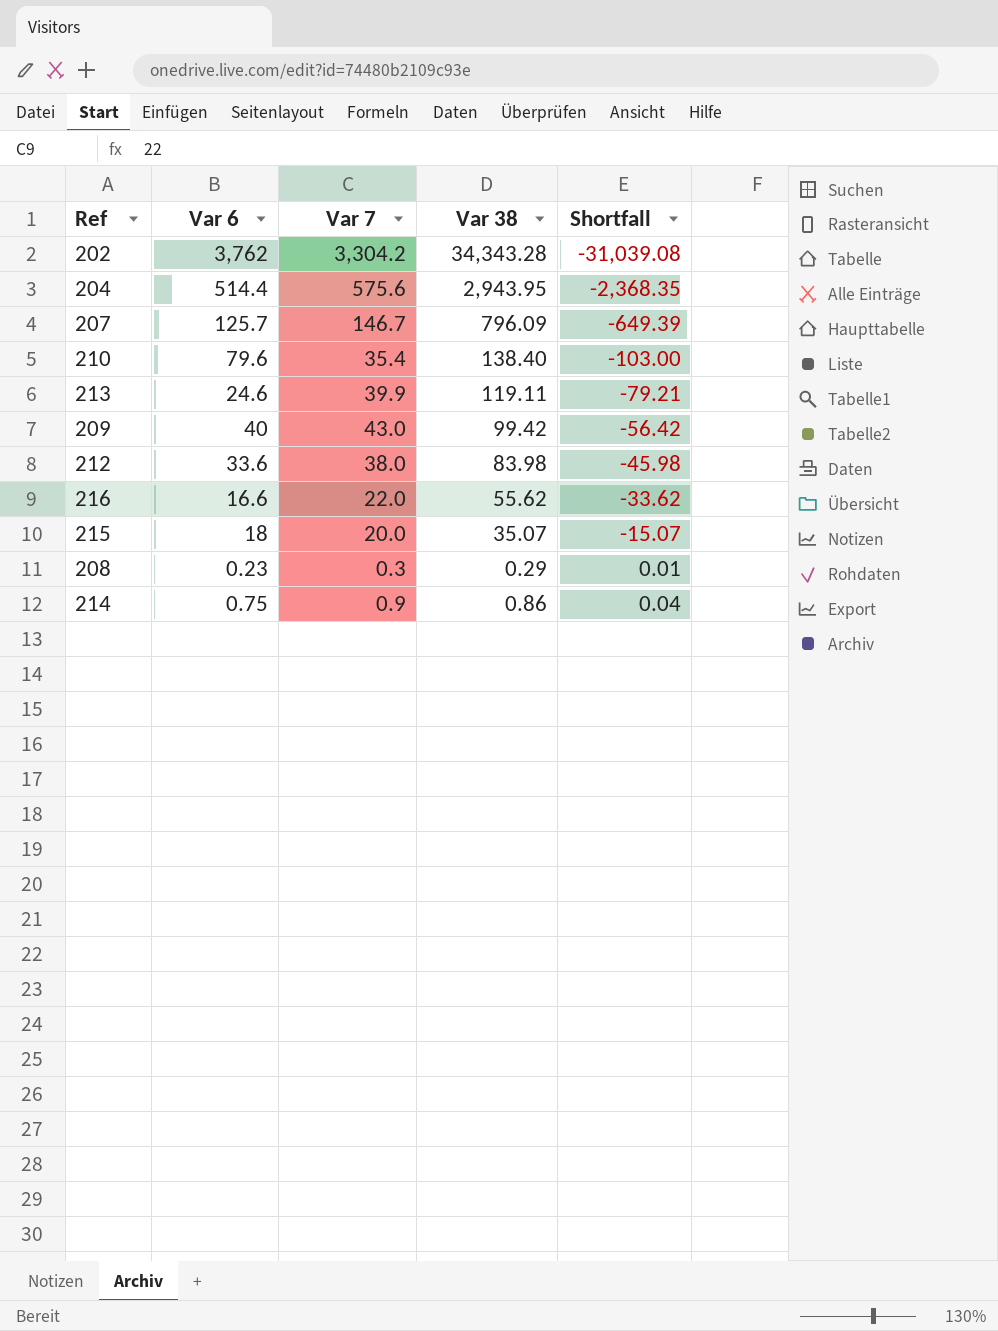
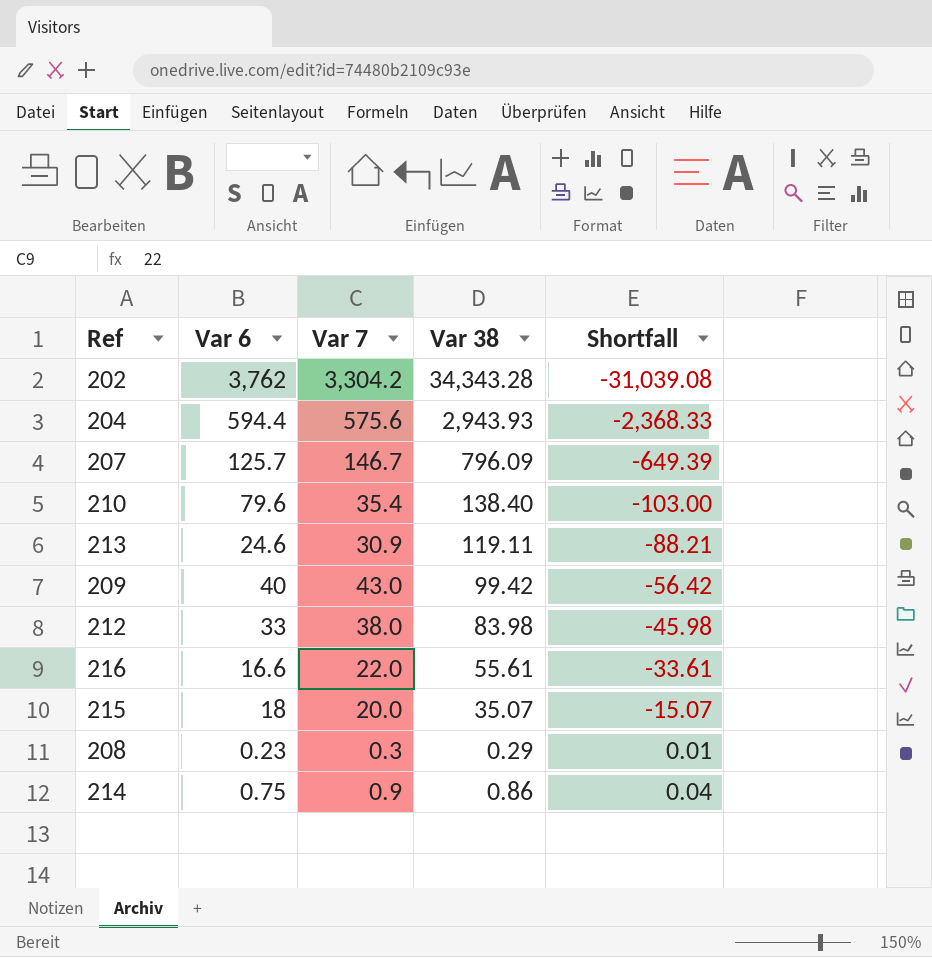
204 | Var 6: 514.4 -> 594.4
204 | Var 38: 2,943.95 -> 2,943.93
204 | Shortfall: -2,368.35 -> -2,368.33
213 | Var 7: 39.9 -> 30.9
213 | Shortfall: -79.21 -> -88.21
212 | Var 6: 33.6 -> 33
216 | Var 38: 55.62 -> 55.61
216 | Shortfall: -33.62 -> -33.61

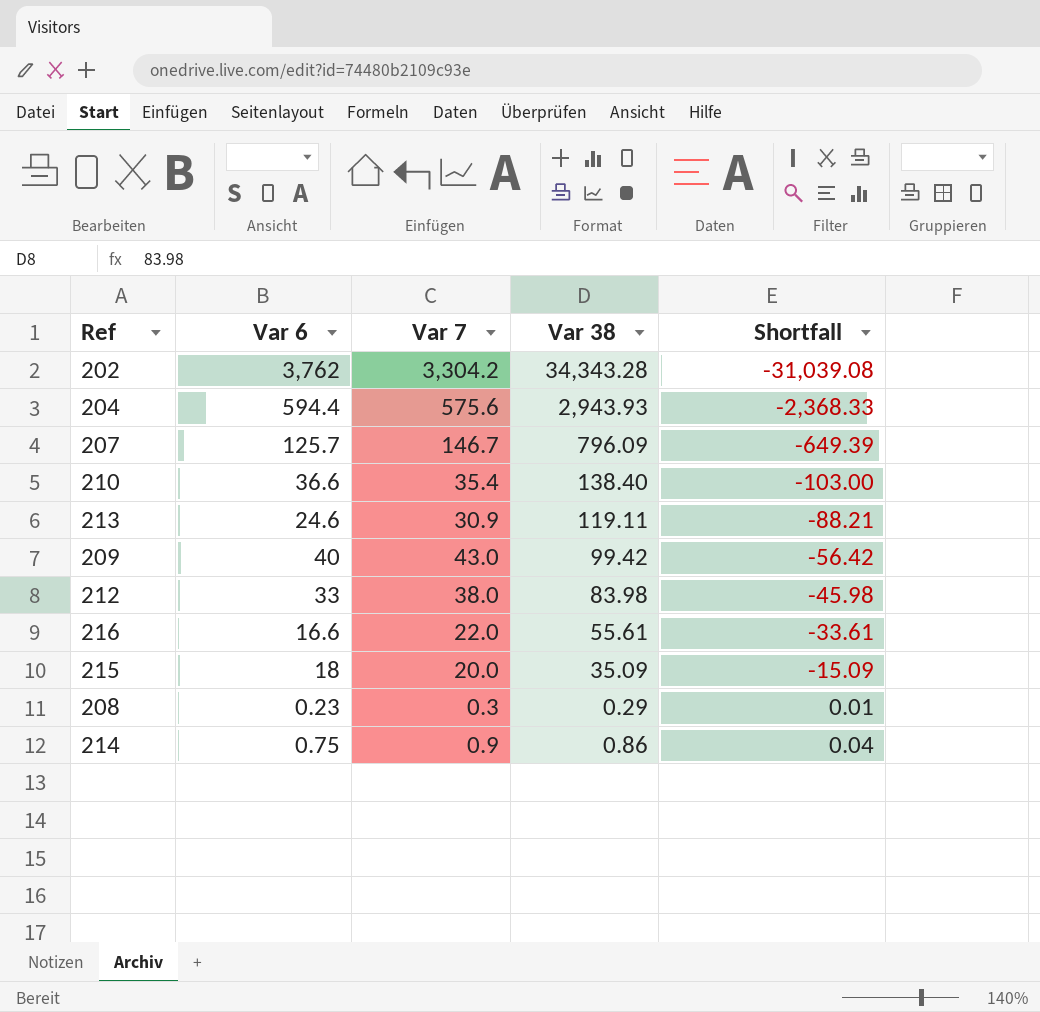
210 | Var 6: 79.6 -> 36.6
215 | Var 38: 35.07 -> 35.09
215 | Shortfall: -15.07 -> -15.09

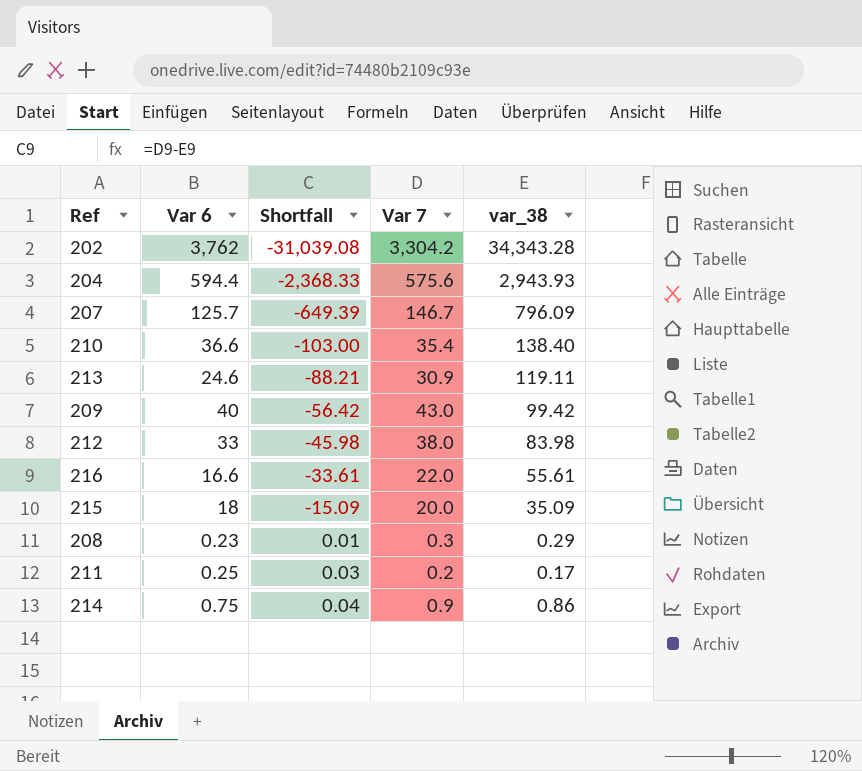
column Shortfall | position: 5 -> 3
column name: Var 38 -> var_38
row 211: none -> 0.25 | 0.03 | 0.2 | 0.17

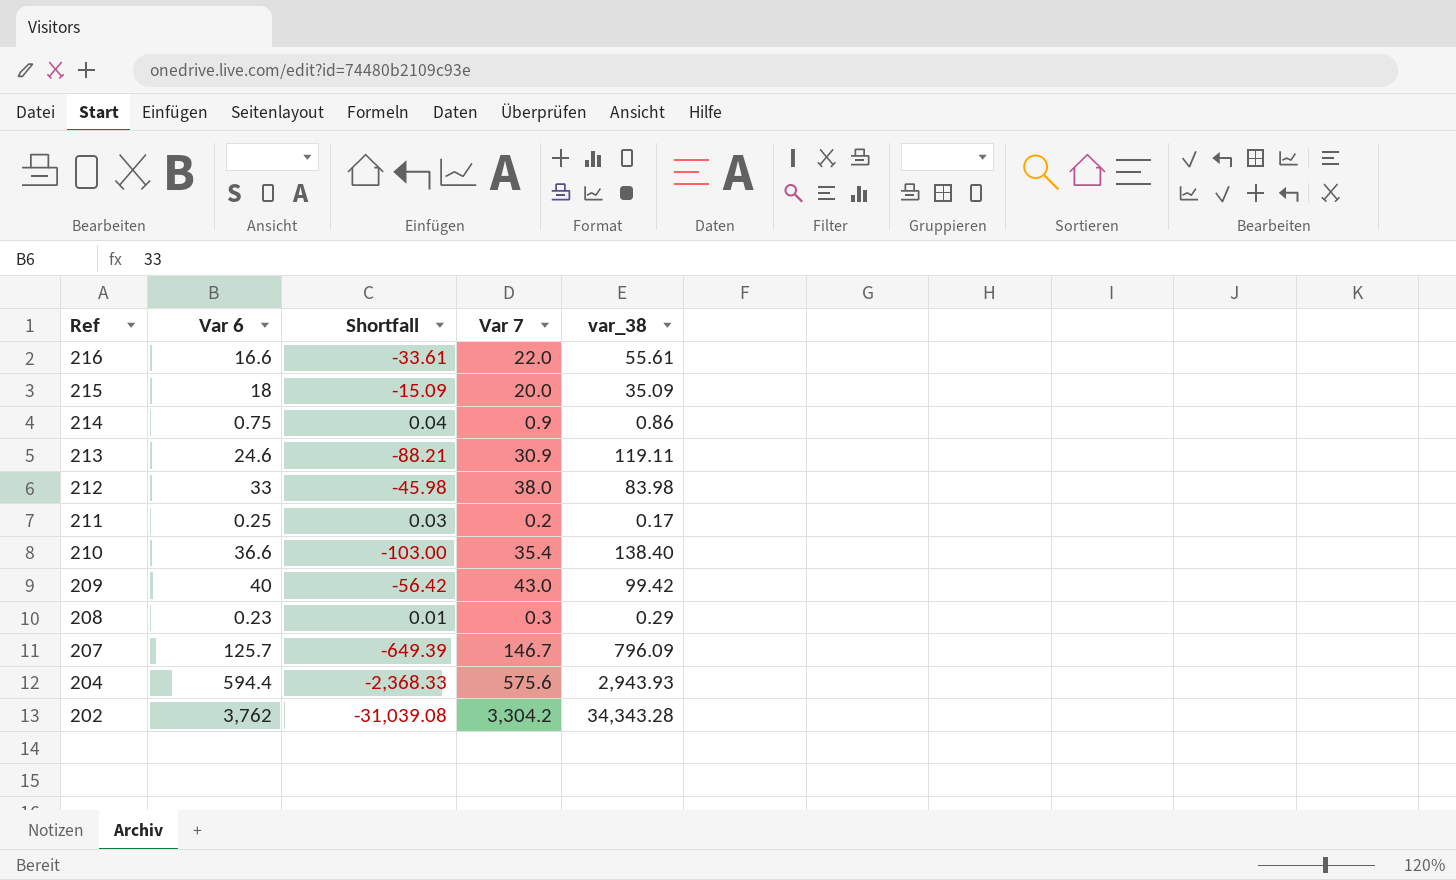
row order: Shortfall ascending -> Ref descending

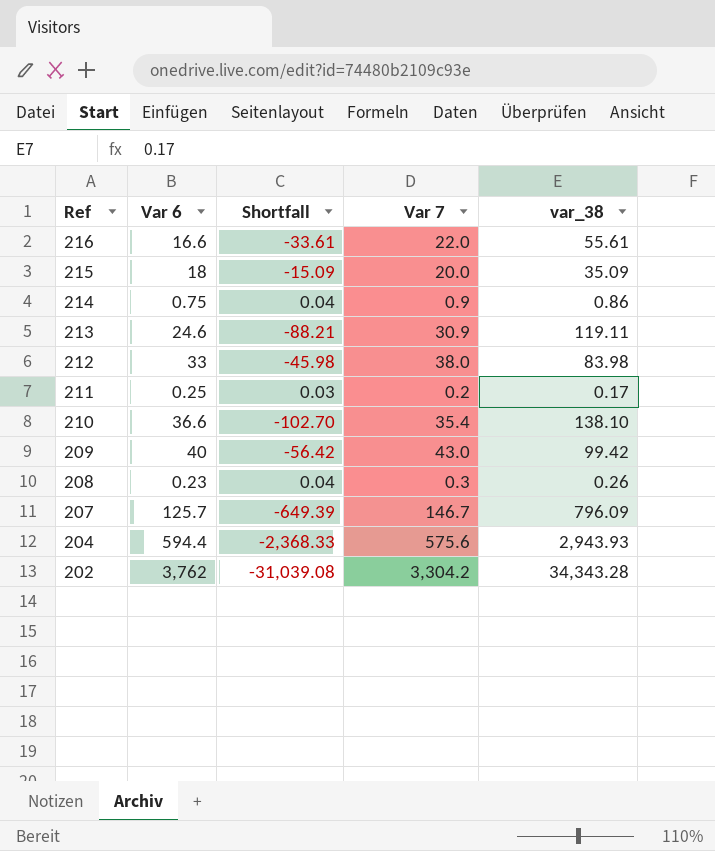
210 | Shortfall: -103.00 -> -102.70
210 | var_38: 138.40 -> 138.10
208 | Shortfall: 0.01 -> 0.04
208 | var_38: 0.29 -> 0.26

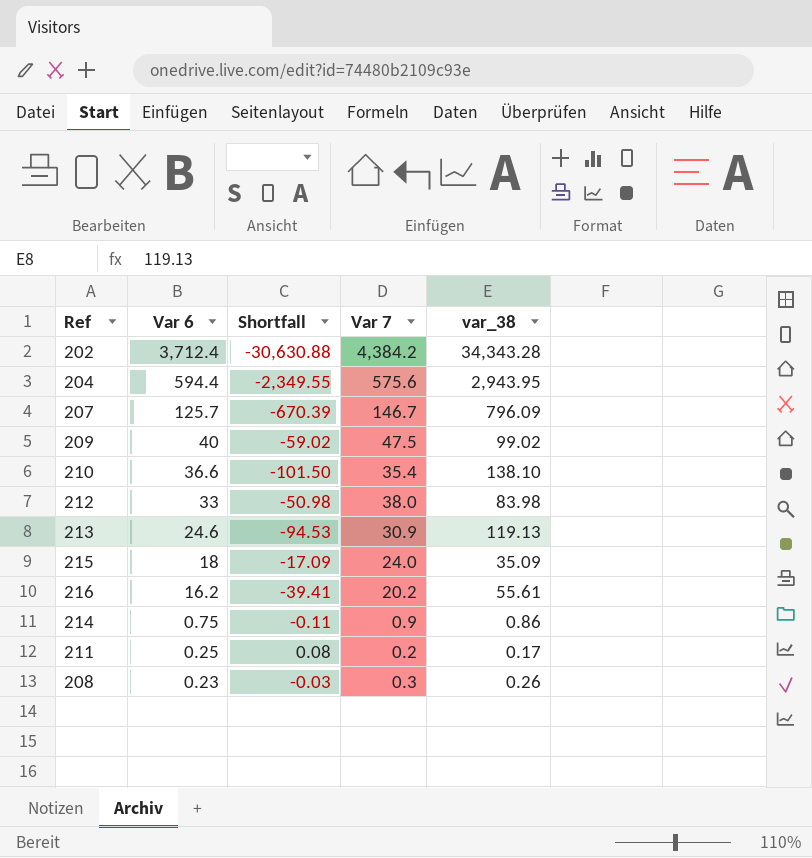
row order: Ref descending -> Var 6 descending
column Shortfall | formula: [Var 7] - [var_38] -> [Var 6] - [var_38]
202 | Var 6: 3,762 -> 3,712.4
202 | Var 7: 3,304.2 -> 4,384.2
204 | var_38: 2,943.93 -> 2,943.95
209 | Var 7: 43.0 -> 47.5
209 | var_38: 99.42 -> 99.02
213 | var_38: 119.11 -> 119.13
215 | Var 7: 20.0 -> 24.0
216 | Var 6: 16.6 -> 16.2
216 | Var 7: 22.0 -> 20.2

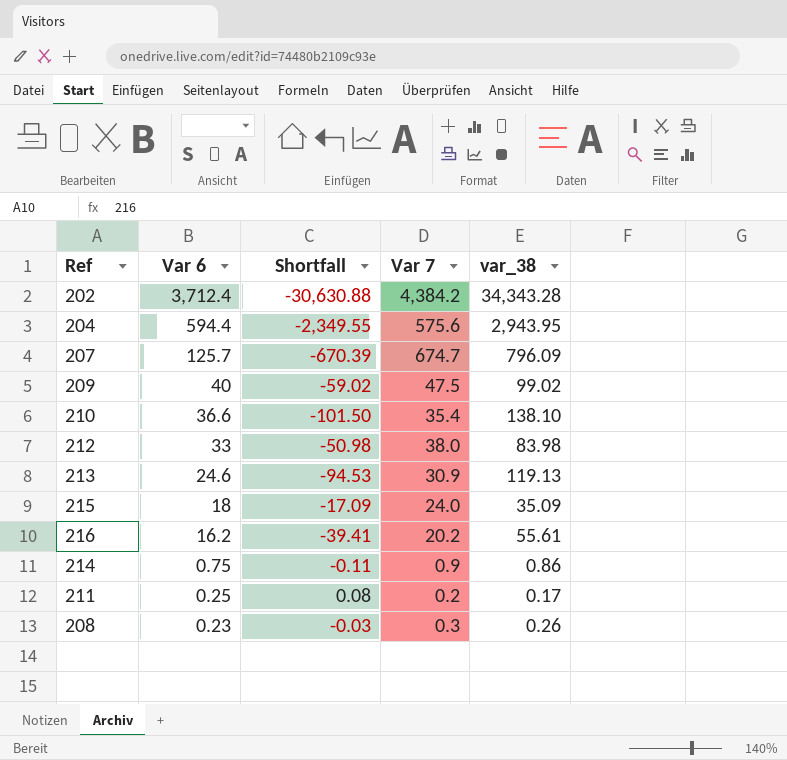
207 | Var 7: 146.7 -> 674.7

